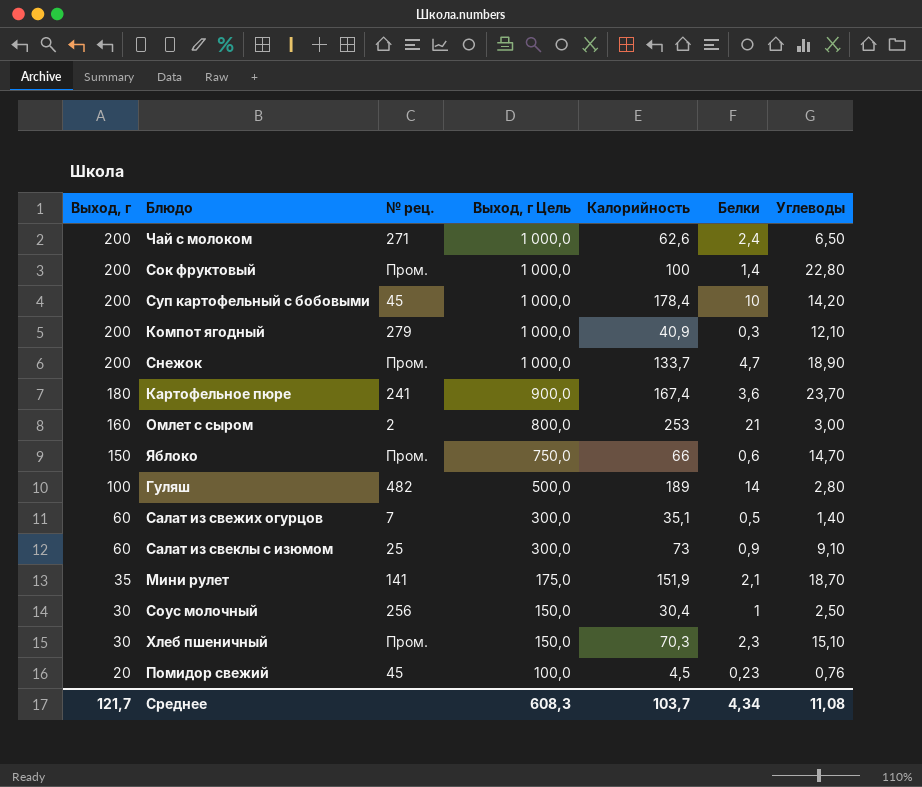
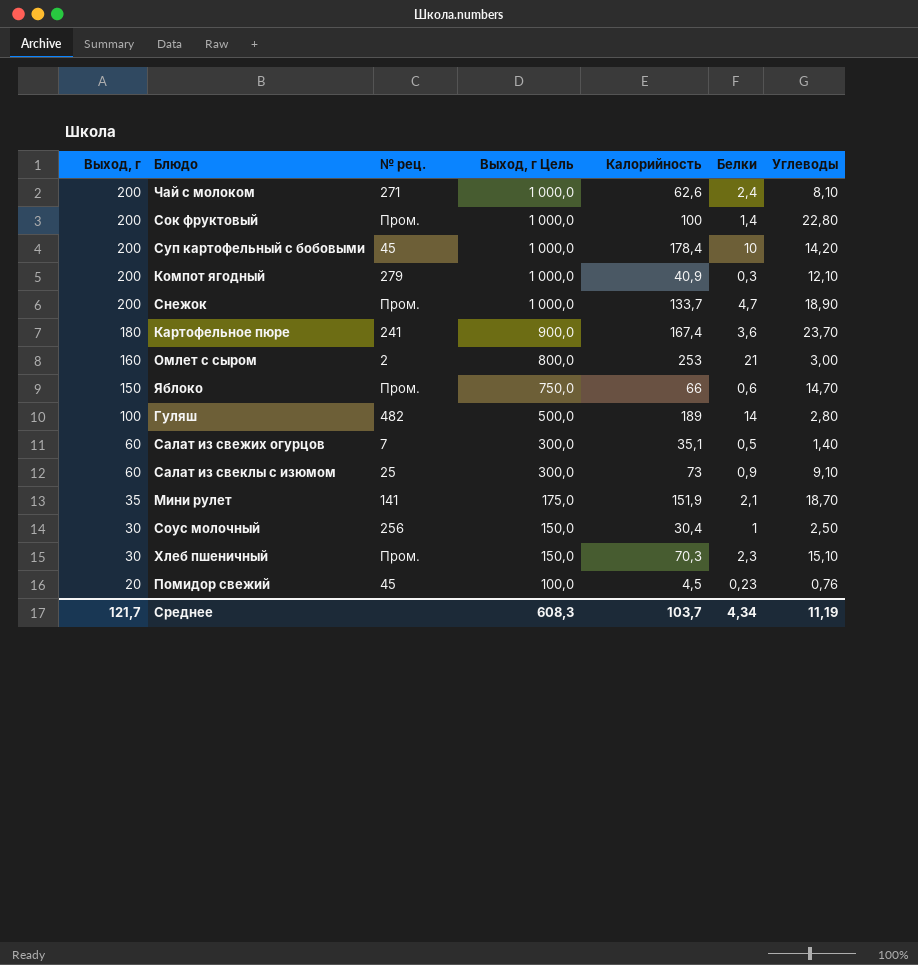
Чай с молоком | Углеводы: 6,50 -> 8,10
Среднее | Углеводы: 11,08 -> 11,19

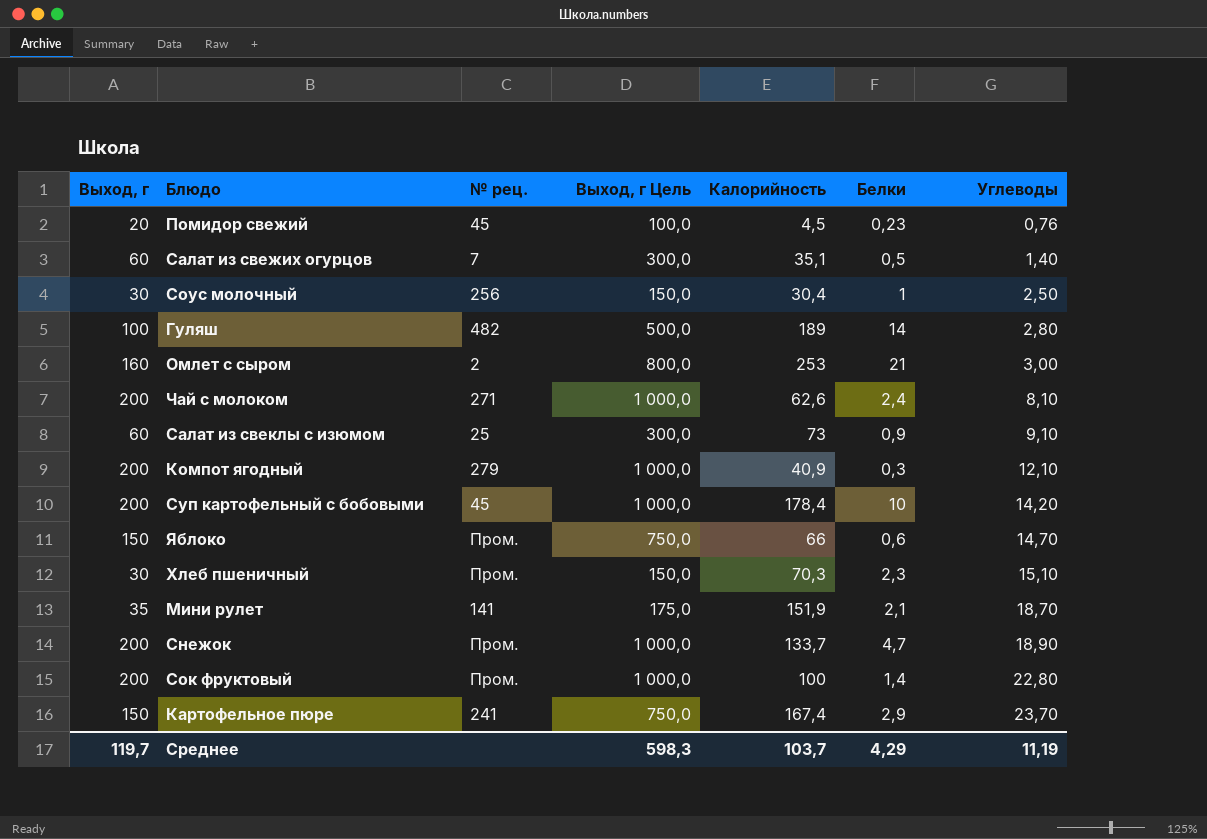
row order: Выход, г descending -> Углеводы ascending
Картофельное пюре | Выход, г: 180 -> 150
Картофельное пюре | Выход, г Цель: 900,0 -> 750,0
Картофельное пюре | Белки: 3,6 -> 2,9
Среднее | Выход, г: 121,7 -> 119,7
Среднее | Выход, г Цель: 608,3 -> 598,3
Среднее | Белки: 4,34 -> 4,29

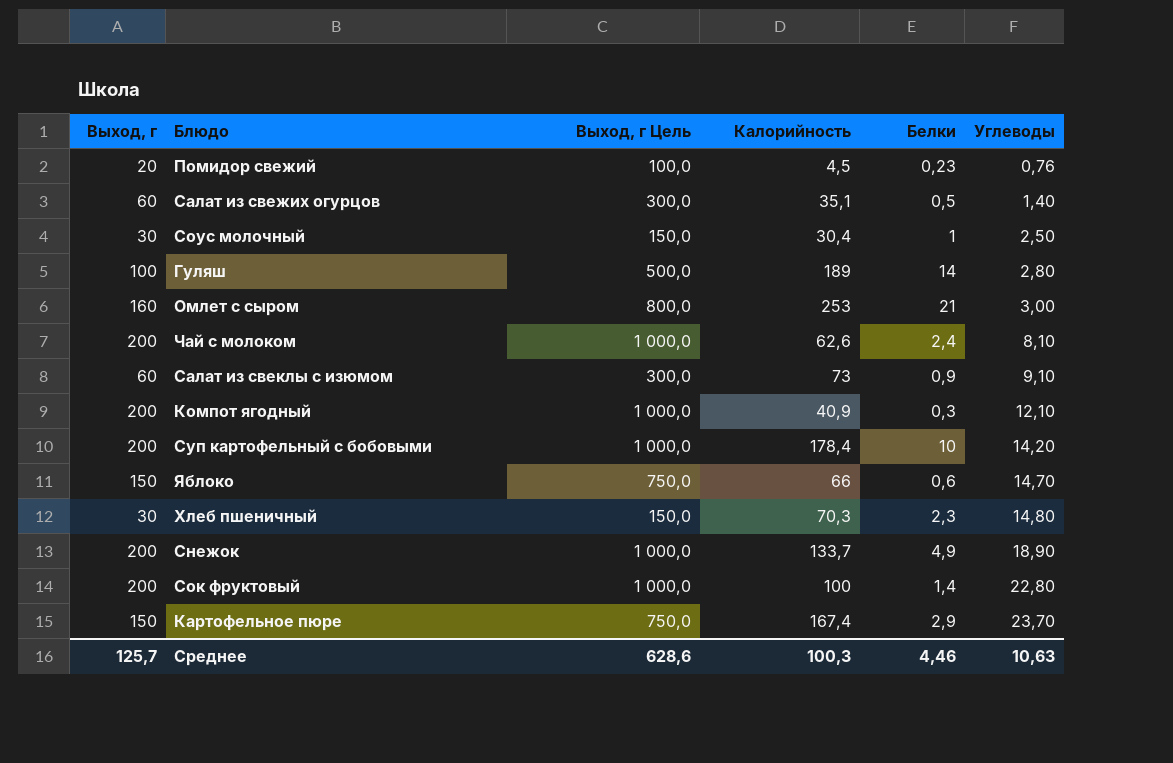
column № рец. | position: 3 -> none
row Мини рулет: 35 | 141 | 175,0 | 151,9 | 2,1 | 18,70 -> none
Хлеб пшеничный | Углеводы: 15,10 -> 14,80
Снежок | Белки: 4,7 -> 4,9
Среднее | Выход, г: 119,7 -> 125,7
Среднее | Выход, г Цель: 598,3 -> 628,6
Среднее | Калорийность: 103,7 -> 100,3
Среднее | Белки: 4,29 -> 4,46
Среднее | Углеводы: 11,19 -> 10,63

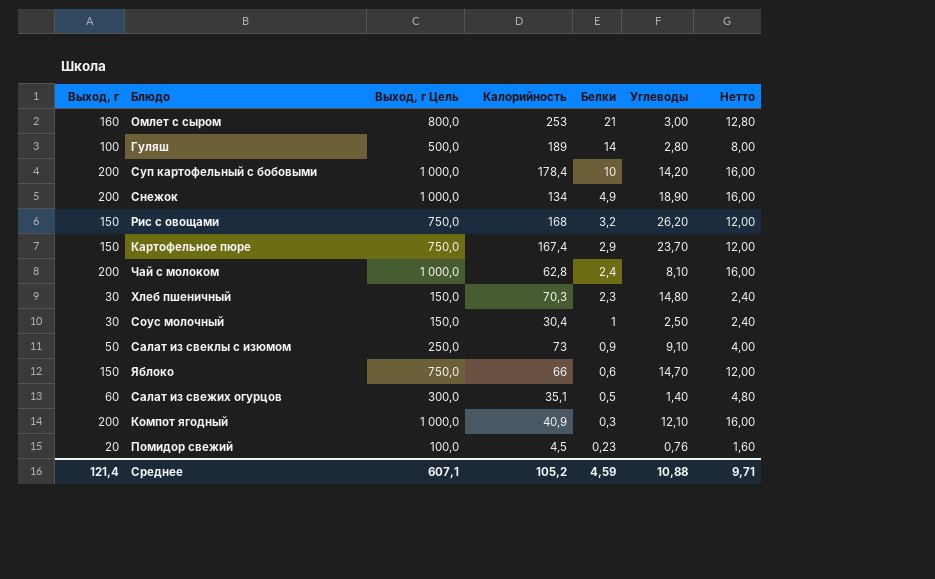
row order: Углеводы ascending -> Белки descending
column Нетто | formula: none -> [Выход, г] * 0,08
row Сок фруктовый: 200 | 1 000,0 | 100 | 1,4 | 22,80 -> none
Снежок | Калорийность: 133,7 -> 134
row Рис с овощами: none -> 150 | 750,0 | 168 | 3,2 | 26,20 | 12,00
Чай с молоком | Калорийность: 62,6 -> 62,8
Салат из свеклы с изюмом | Выход, г: 60 -> 50
Салат из свеклы с изюмом | Выход, г Цель: 300,0 -> 250,0
Среднее | Выход, г: 125,7 -> 121,4
Среднее | Выход, г Цель: 628,6 -> 607,1
Среднее | Калорийность: 100,3 -> 105,2
Среднее | Белки: 4,46 -> 4,59
Среднее | Углеводы: 10,63 -> 10,88

